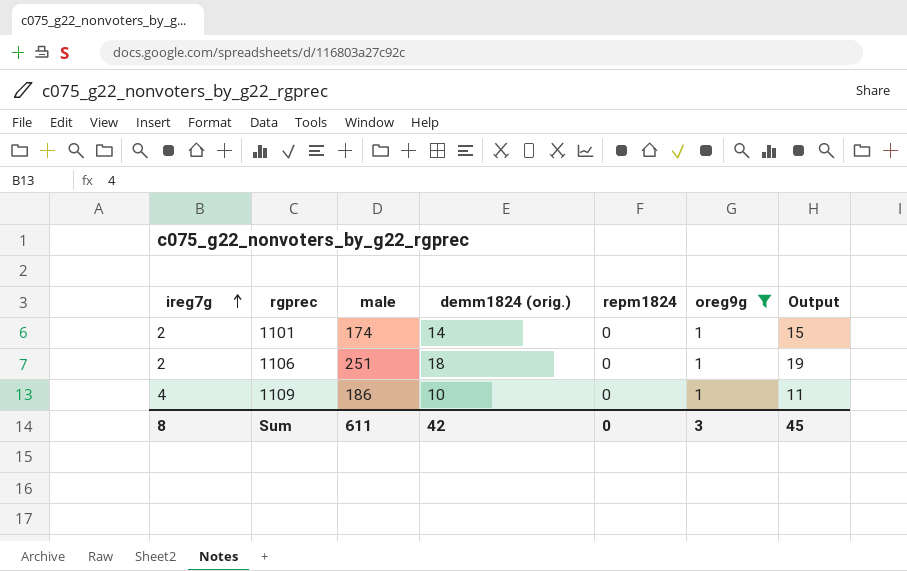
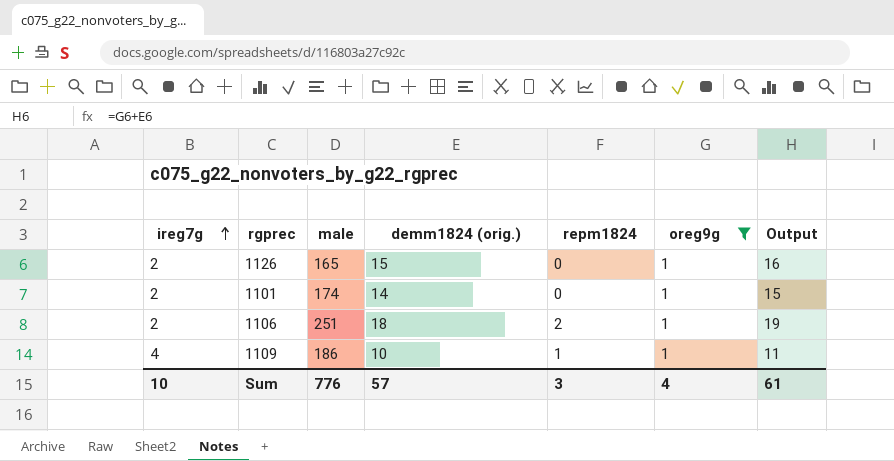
row 1126: none -> 2 | 165 | 15 | 0 | 1 | 16
1106 | repm1824: 0 -> 2
1109 | repm1824: 0 -> 1
Sum | ireg7g: 8 -> 10
Sum | male: 611 -> 776
Sum | demm1824 (orig.): 42 -> 57
Sum | repm1824: 0 -> 3
Sum | oreg9g: 3 -> 4
Sum | Output: 45 -> 61

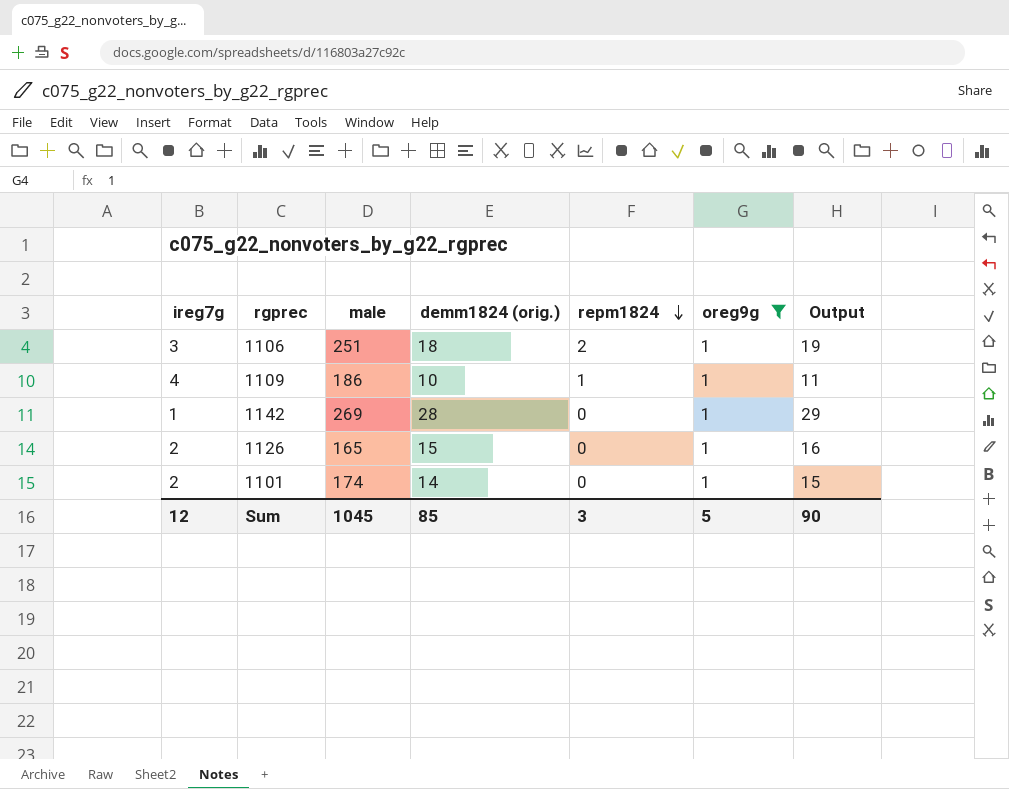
row order: ireg7g ascending -> repm1824 descending
1106 | ireg7g: 2 -> 3
row 1142: none -> 1 | 269 | 28 | 0 | 1 | 29
Sum | ireg7g: 10 -> 12
Sum | male: 776 -> 1045
Sum | demm1824 (orig.): 57 -> 85
Sum | oreg9g: 4 -> 5
Sum | Output: 61 -> 90

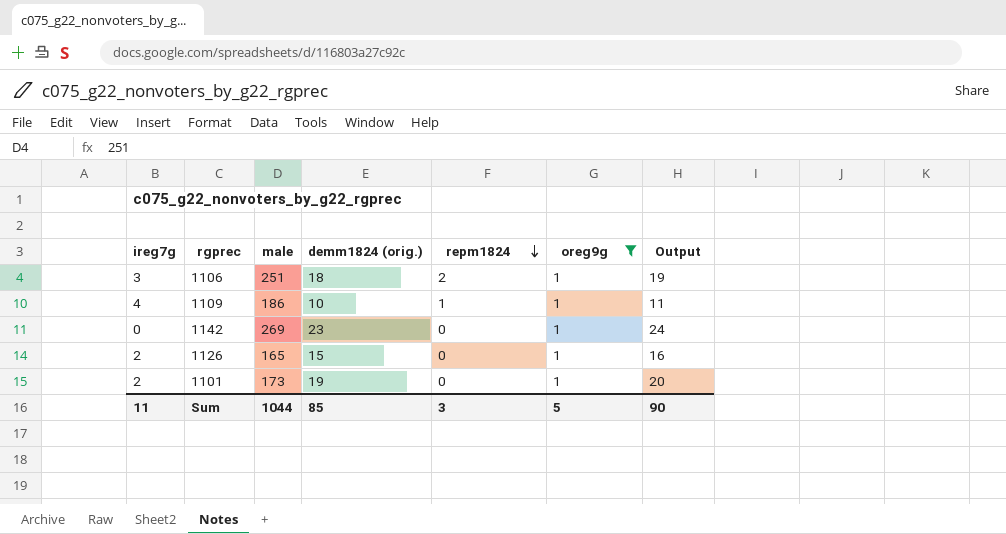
1142 | ireg7g: 1 -> 0
1142 | demm1824 (orig.): 28 -> 23
1142 | Output: 29 -> 24
1101 | male: 174 -> 173
1101 | demm1824 (orig.): 14 -> 19
1101 | Output: 15 -> 20
Sum | ireg7g: 12 -> 11
Sum | male: 1045 -> 1044

